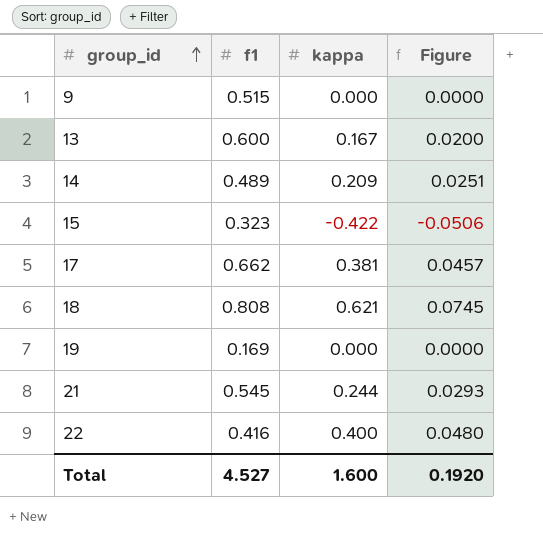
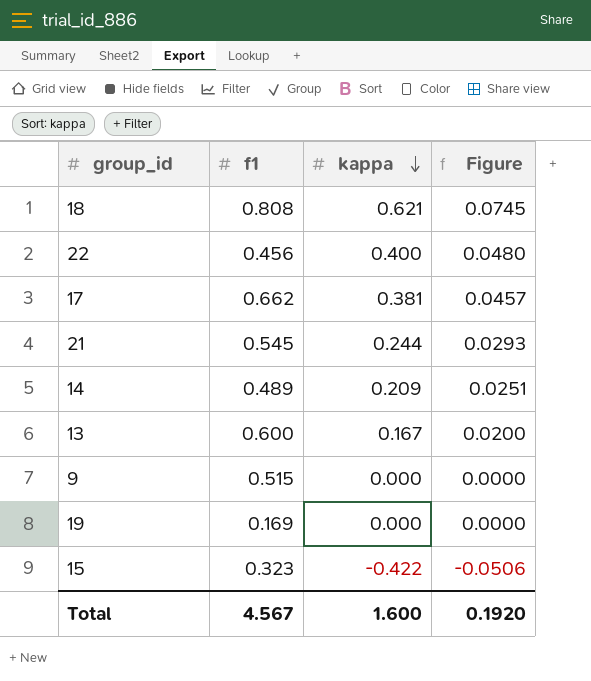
row order: group_id ascending -> kappa descending
22 | f1: 0.416 -> 0.456
Total | f1: 4.527 -> 4.567

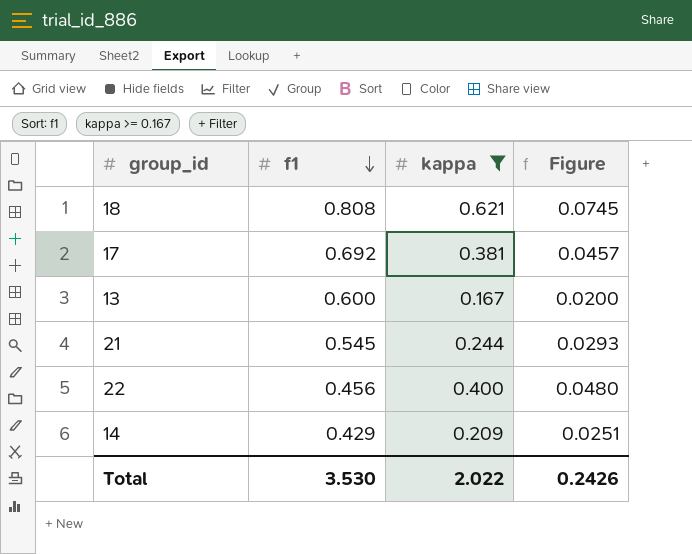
filter: none -> kappa >= 0.167
row order: kappa descending -> f1 descending
17 | f1: 0.662 -> 0.692
14 | f1: 0.489 -> 0.429
Total | f1: 4.567 -> 3.530
Total | kappa: 1.600 -> 2.022
Total | Figure: 0.1920 -> 0.2426

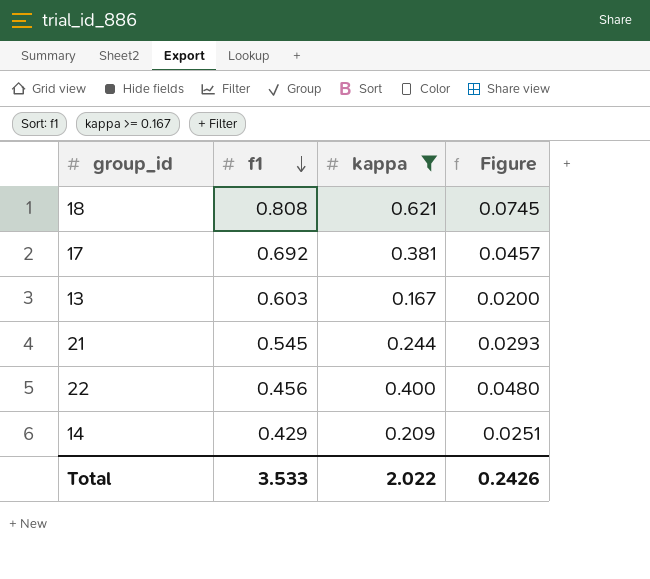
13 | f1: 0.600 -> 0.603
Total | f1: 3.530 -> 3.533

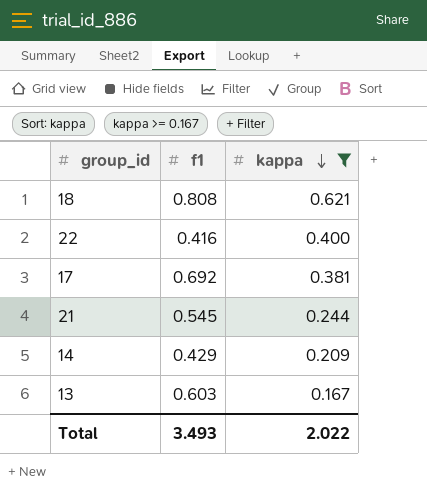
row order: f1 descending -> kappa descending
column Figure | formula: [kappa] * 0.12 -> none
22 | f1: 0.456 -> 0.416
Total | f1: 3.533 -> 3.493

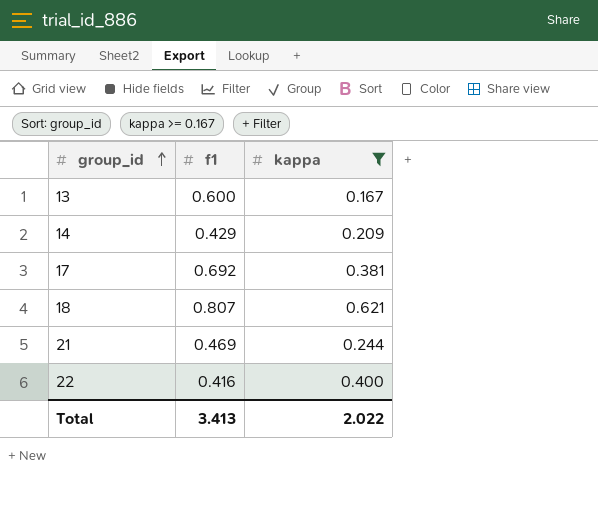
row order: kappa descending -> group_id ascending
13 | f1: 0.603 -> 0.600
18 | f1: 0.808 -> 0.807
21 | f1: 0.545 -> 0.469
Total | f1: 3.493 -> 3.413

